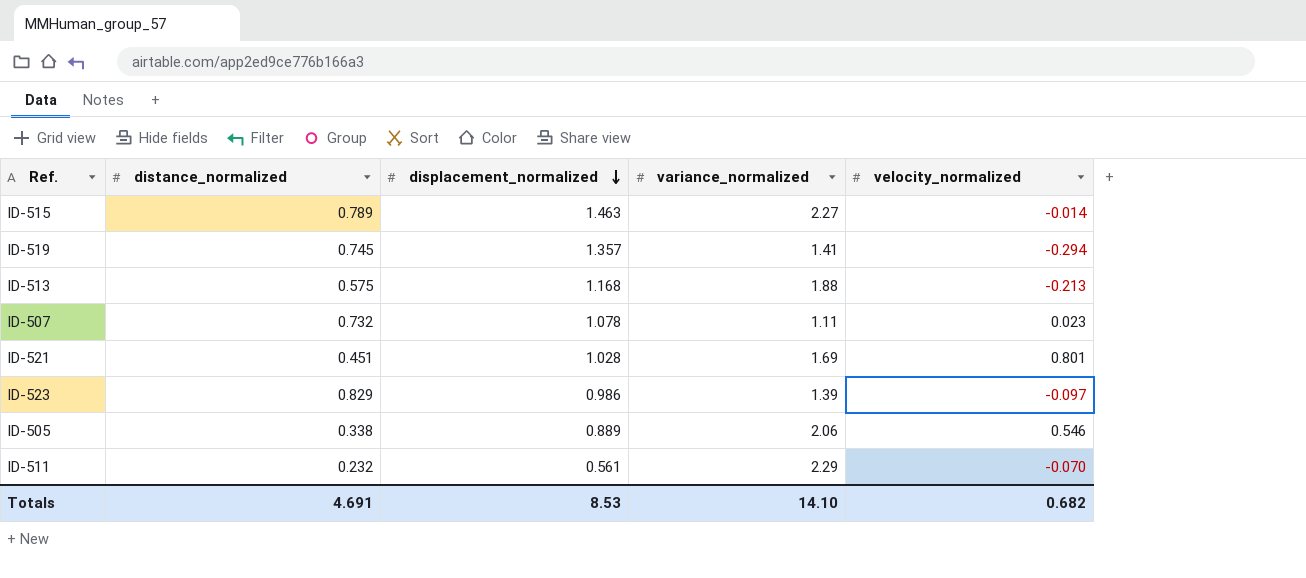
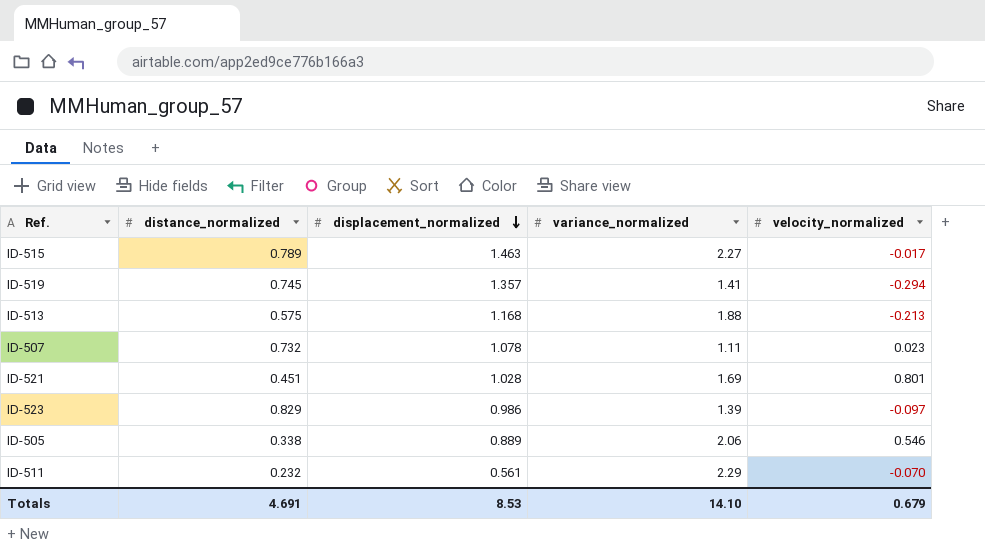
ID-515 | velocity_normalized: -0.014 -> -0.017
Totals | velocity_normalized: 0.682 -> 0.679

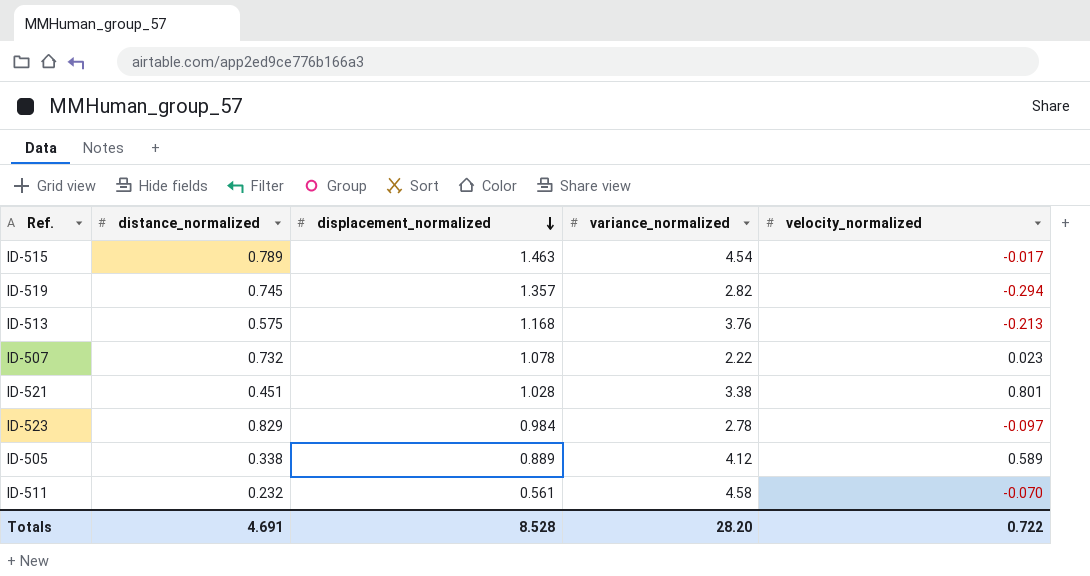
ID-515 | variance_normalized: 2.27 -> 4.54
ID-519 | variance_normalized: 1.41 -> 2.82
ID-513 | variance_normalized: 1.88 -> 3.76
ID-507 | variance_normalized: 1.11 -> 2.22
ID-521 | variance_normalized: 1.69 -> 3.38
ID-523 | displacement_normalized: 0.986 -> 0.984
ID-523 | variance_normalized: 1.39 -> 2.78
ID-505 | variance_normalized: 2.06 -> 4.12
ID-505 | velocity_normalized: 0.546 -> 0.589
ID-511 | variance_normalized: 2.29 -> 4.58
Totals | displacement_normalized: 8.53 -> 8.528
Totals | variance_normalized: 14.10 -> 28.20
Totals | velocity_normalized: 0.679 -> 0.722

